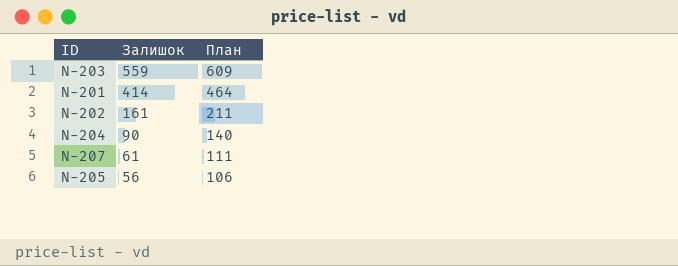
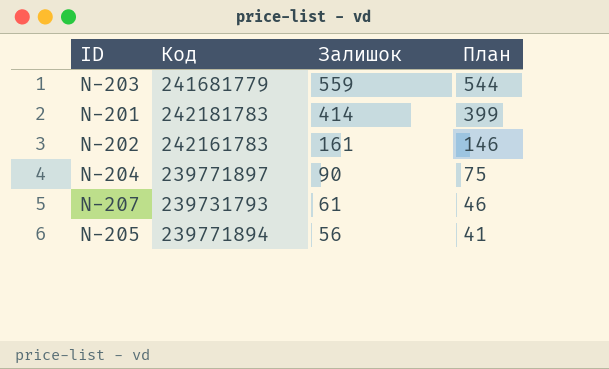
column Код | position: none -> 2
column План | formula: [Залишок] + 50 -> [Залишок] - 15

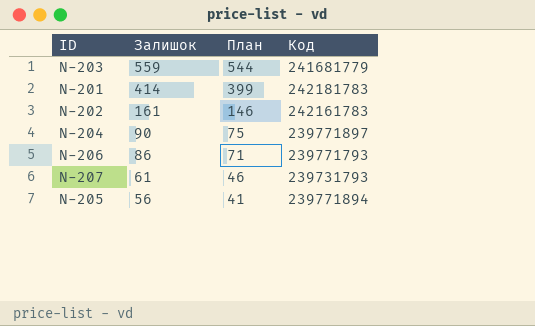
column Код | position: 2 -> 4
row N-206: none -> 86 | 71 | 239771793

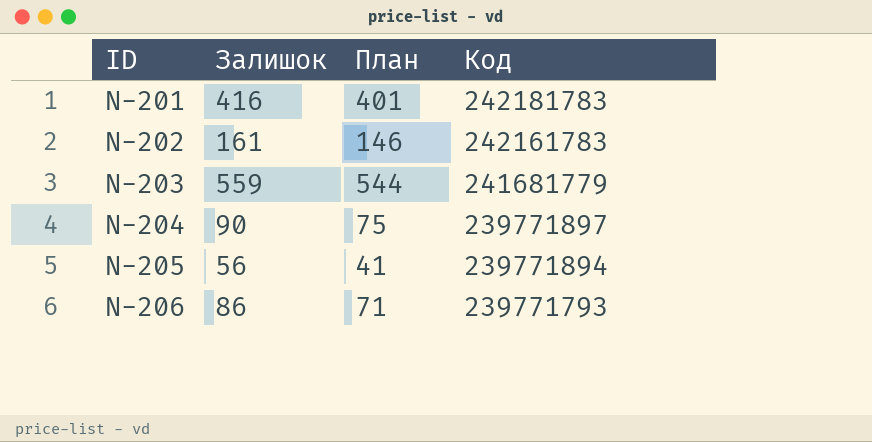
row order: Залишок descending -> ID ascending
row N-207: 61 | 46 | 239731793 -> none
N-201 | Залишок: 414 -> 416
N-201 | План: 399 -> 401

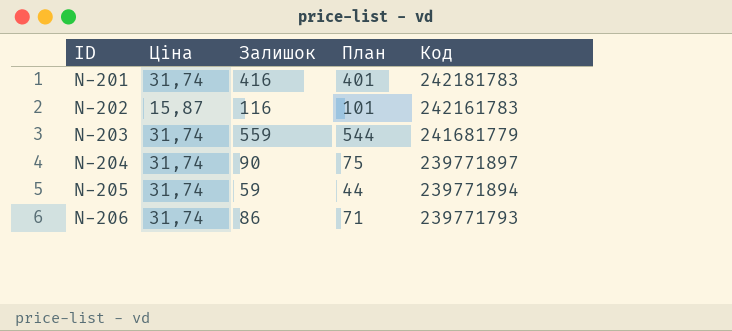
column Ціна | position: none -> 2
N-202 | Залишок: 161 -> 116
N-202 | План: 146 -> 101
N-205 | Залишок: 56 -> 59
N-205 | План: 41 -> 44

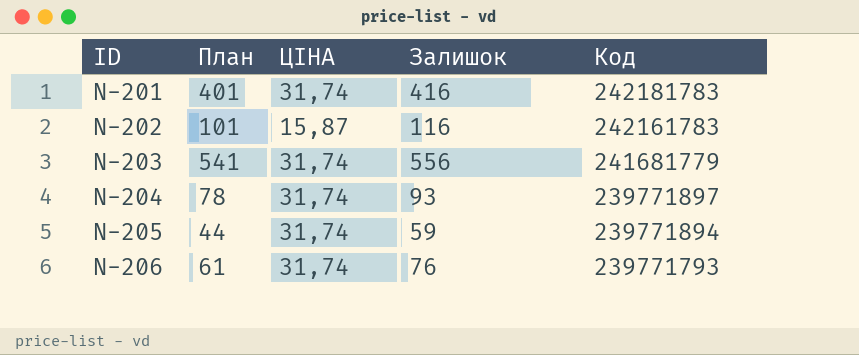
column План | position: 4 -> 2
column name: Ціна -> ЦІНА
N-203 | План: 544 -> 541
N-203 | Залишок: 559 -> 556
N-204 | План: 75 -> 78
N-204 | Залишок: 90 -> 93
N-206 | План: 71 -> 61
N-206 | Залишок: 86 -> 76

